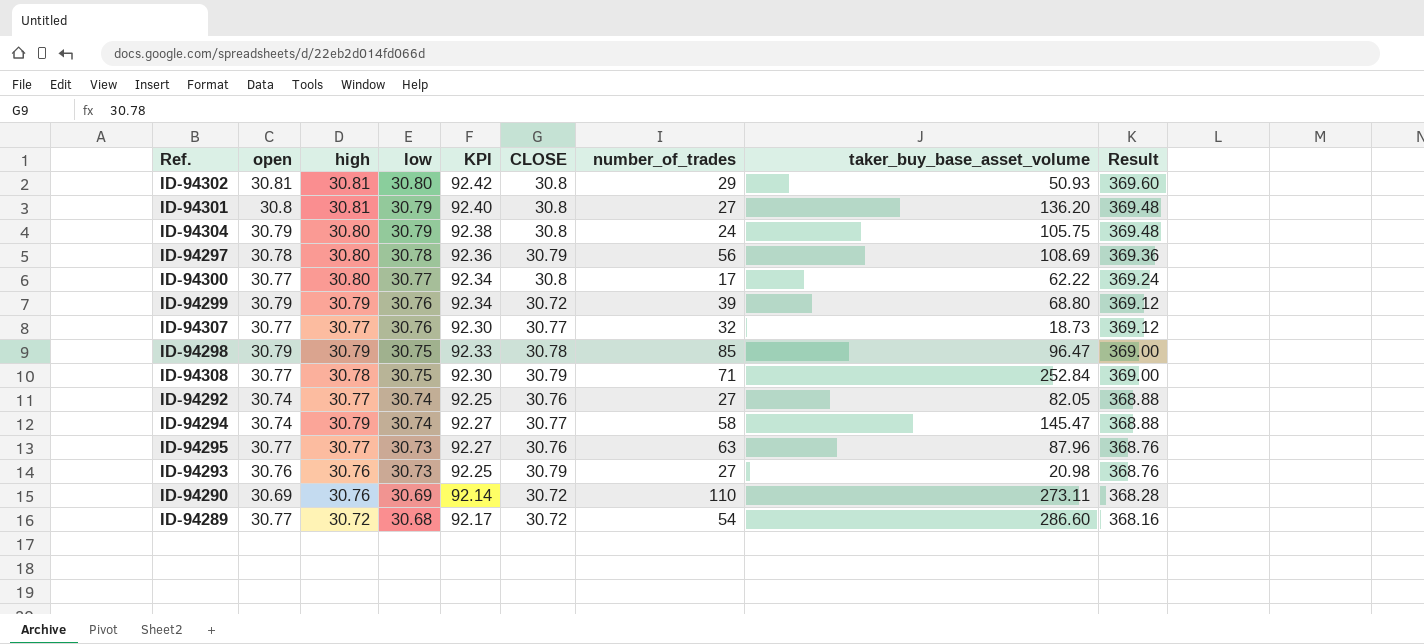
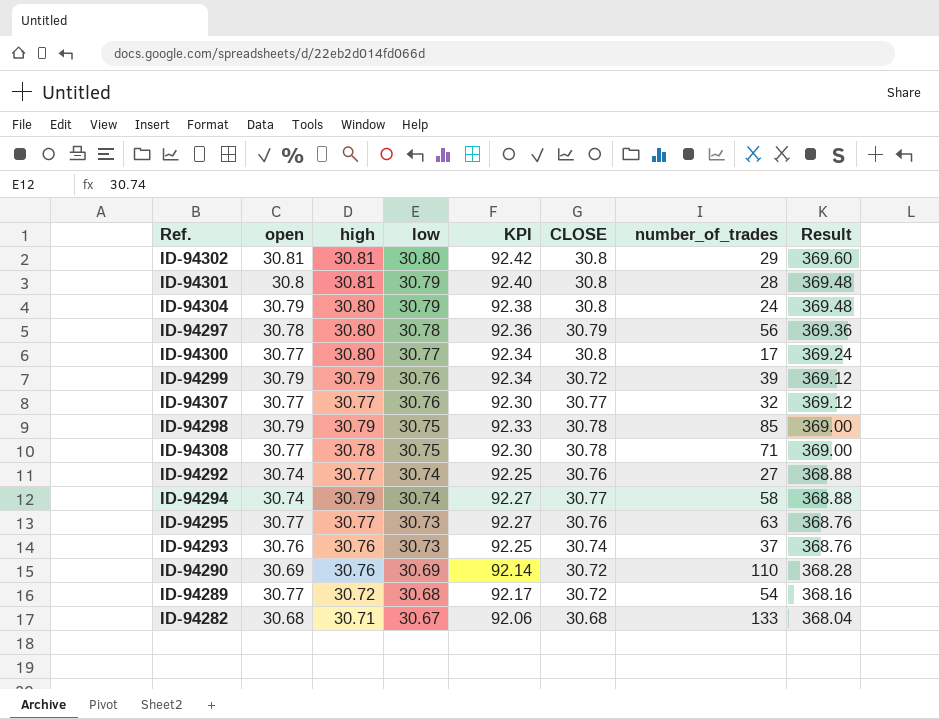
column taker_buy_base_asset_volume | position: 8 -> none
ID-94301 | number_of_trades: 27 -> 28
ID-94308 | CLOSE: 30.79 -> 30.78
ID-94293 | CLOSE: 30.79 -> 30.74
ID-94293 | number_of_trades: 27 -> 37
row ID-94282: none -> 30.68 | 30.71 | 30.67 | 92.06 | 30.68 | 133 | 368.04

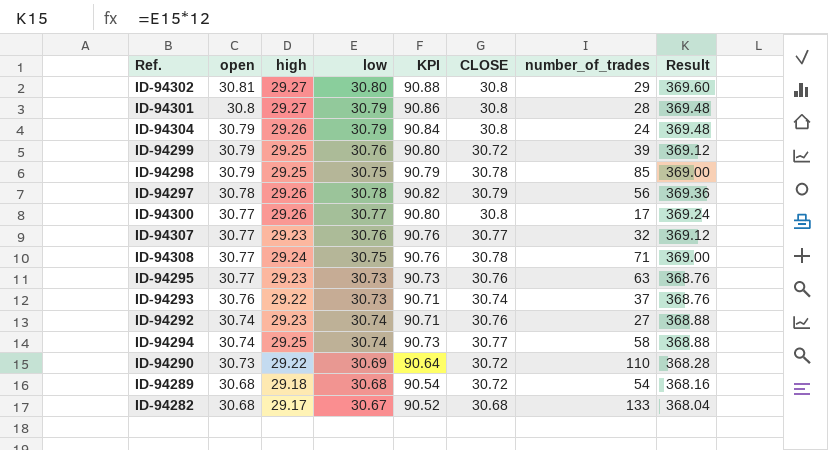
row order: low descending -> open descending
ID-94302 | high: 30.81 -> 29.27
ID-94302 | KPI: 92.42 -> 90.88
ID-94301 | high: 30.81 -> 29.27
ID-94301 | KPI: 92.40 -> 90.86
ID-94304 | high: 30.80 -> 29.26
ID-94304 | KPI: 92.38 -> 90.84
ID-94299 | high: 30.79 -> 29.25
ID-94299 | KPI: 92.34 -> 90.80
ID-94298 | high: 30.79 -> 29.25
ID-94298 | KPI: 92.33 -> 90.79
ID-94297 | high: 30.80 -> 29.26
ID-94297 | KPI: 92.36 -> 90.82
ID-94300 | high: 30.80 -> 29.26
ID-94300 | KPI: 92.34 -> 90.80
ID-94307 | high: 30.77 -> 29.23
ID-94307 | KPI: 92.30 -> 90.76
ID-94308 | high: 30.78 -> 29.24
ID-94308 | KPI: 92.30 -> 90.76
ID-94295 | high: 30.77 -> 29.23
ID-94295 | KPI: 92.27 -> 90.73
ID-94293 | high: 30.76 -> 29.22
ID-94293 | KPI: 92.25 -> 90.71
ID-94292 | high: 30.77 -> 29.23
ID-94292 | KPI: 92.25 -> 90.71
ID-94294 | high: 30.79 -> 29.25
ID-94294 | KPI: 92.27 -> 90.73
ID-94290 | open: 30.69 -> 30.73
ID-94290 | high: 30.76 -> 29.22
ID-94290 | KPI: 92.14 -> 90.64
ID-94289 | open: 30.77 -> 30.68
ID-94289 | high: 30.72 -> 29.18
ID-94289 | KPI: 92.17 -> 90.54
ID-94282 | high: 30.71 -> 29.17
ID-94282 | KPI: 92.06 -> 90.52

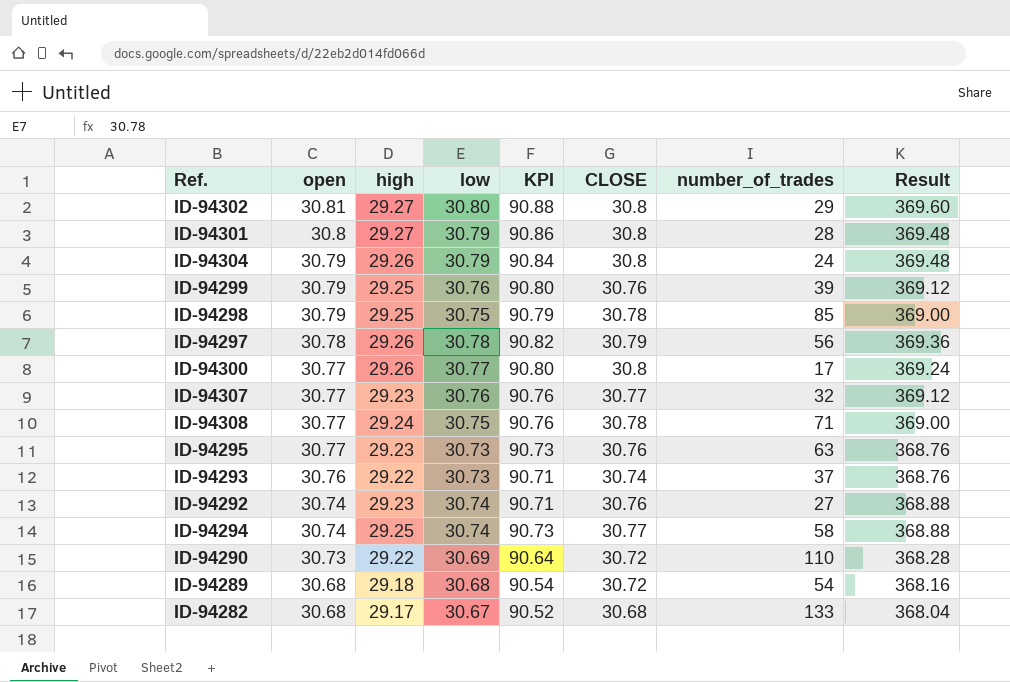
ID-94299 | CLOSE: 30.72 -> 30.76

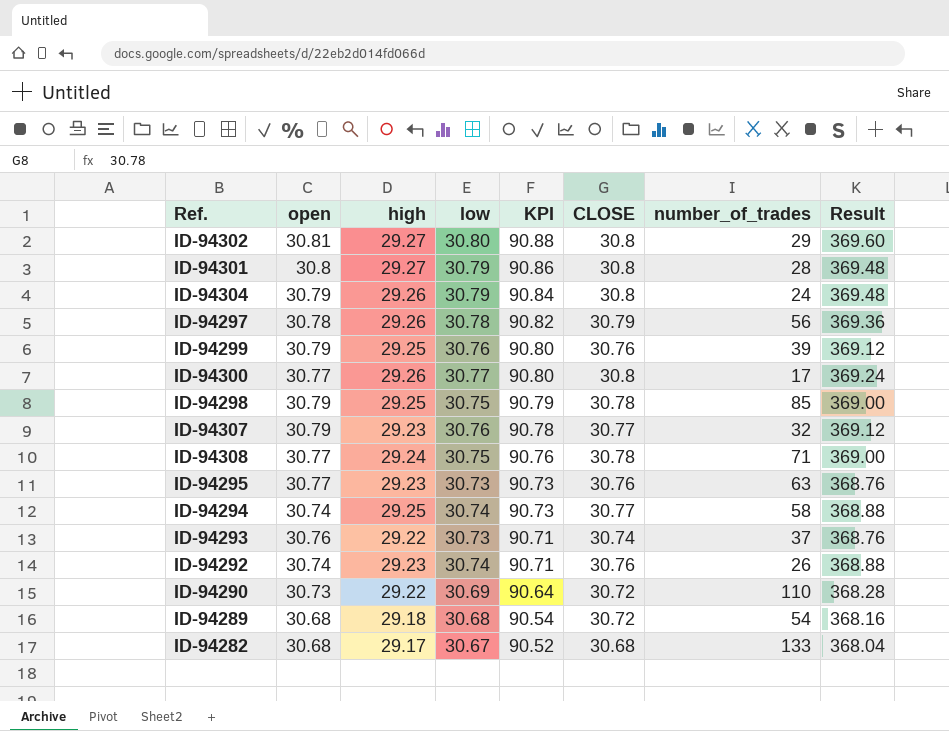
row order: open descending -> KPI descending
ID-94307 | open: 30.77 -> 30.79
ID-94307 | KPI: 90.76 -> 90.78
ID-94292 | number_of_trades: 27 -> 26

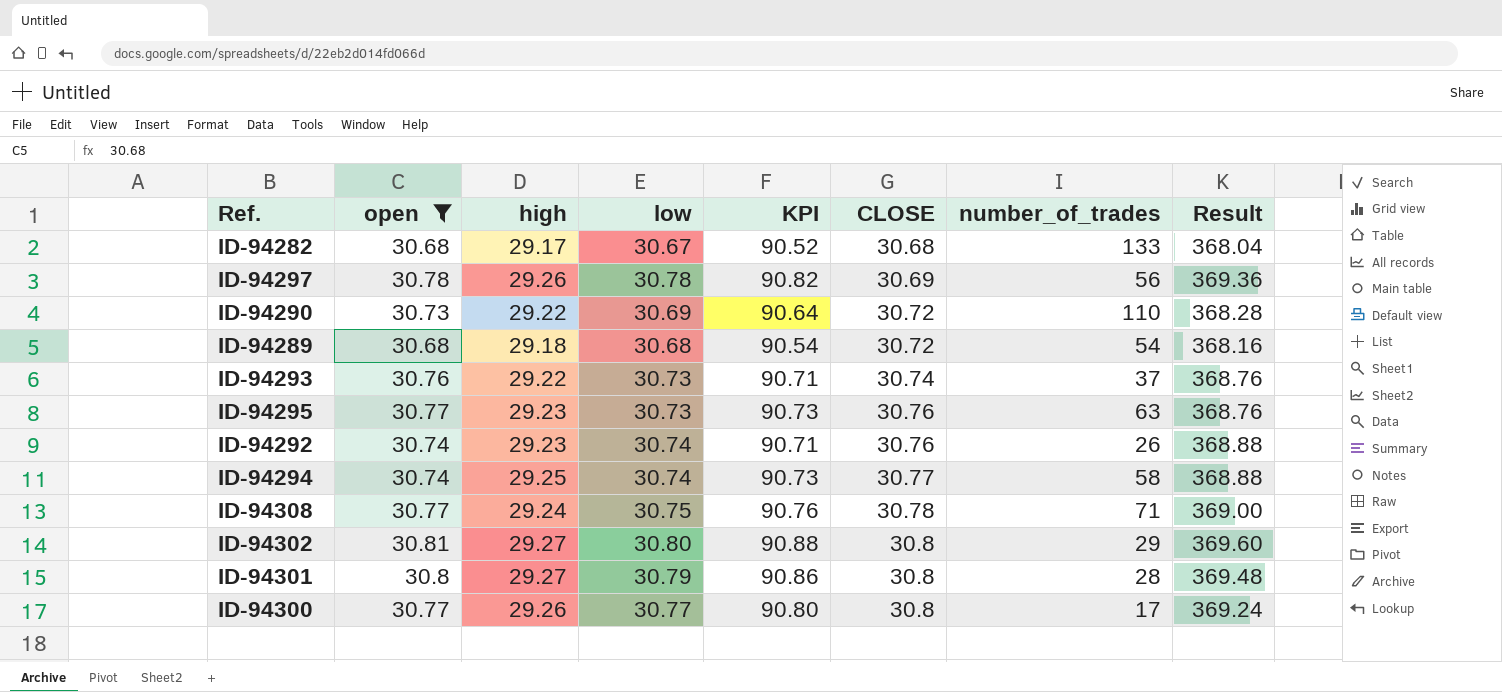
filter: none -> open != 30.79
row order: KPI descending -> CLOSE ascending
ID-94297 | CLOSE: 30.79 -> 30.69

